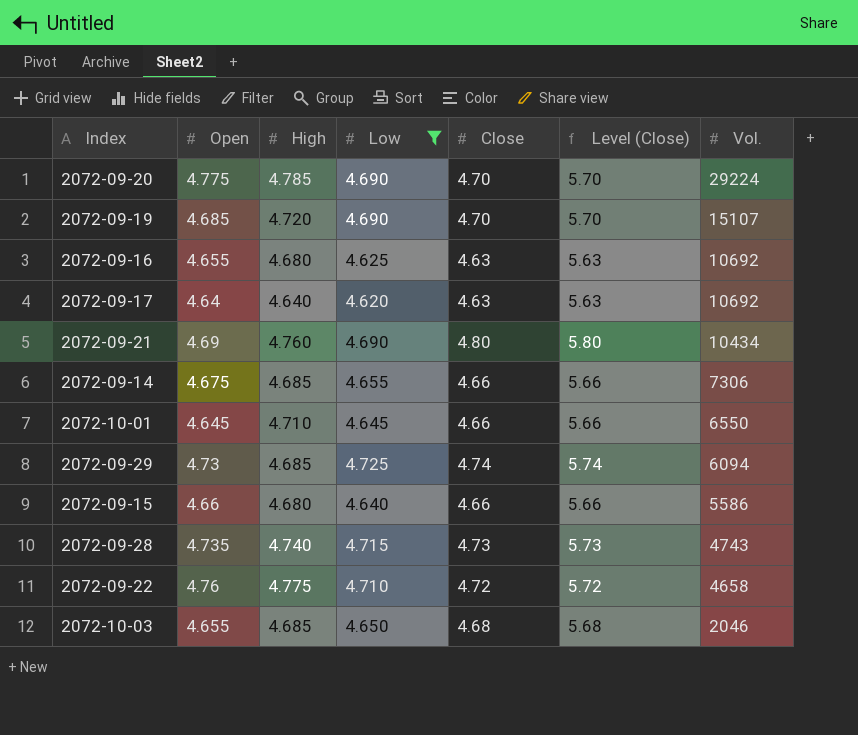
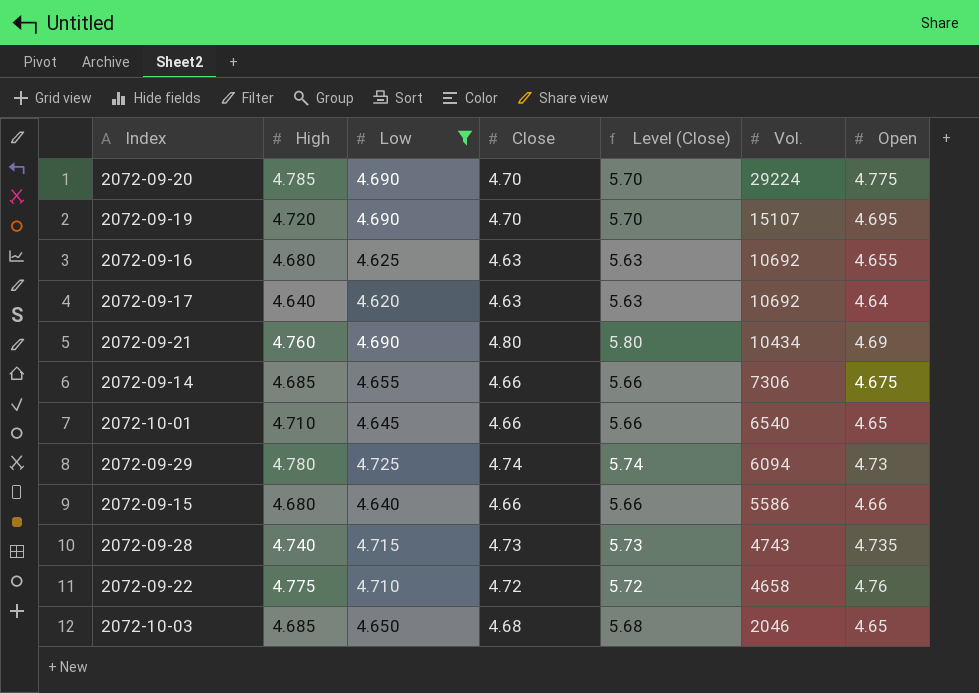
column Open | position: 2 -> 7
2072-09-19 | Open: 4.685 -> 4.695
2072-10-01 | Vol.: 6550 -> 6540
2072-10-01 | Open: 4.645 -> 4.65
2072-09-29 | High: 4.685 -> 4.780
2072-10-03 | Open: 4.655 -> 4.65

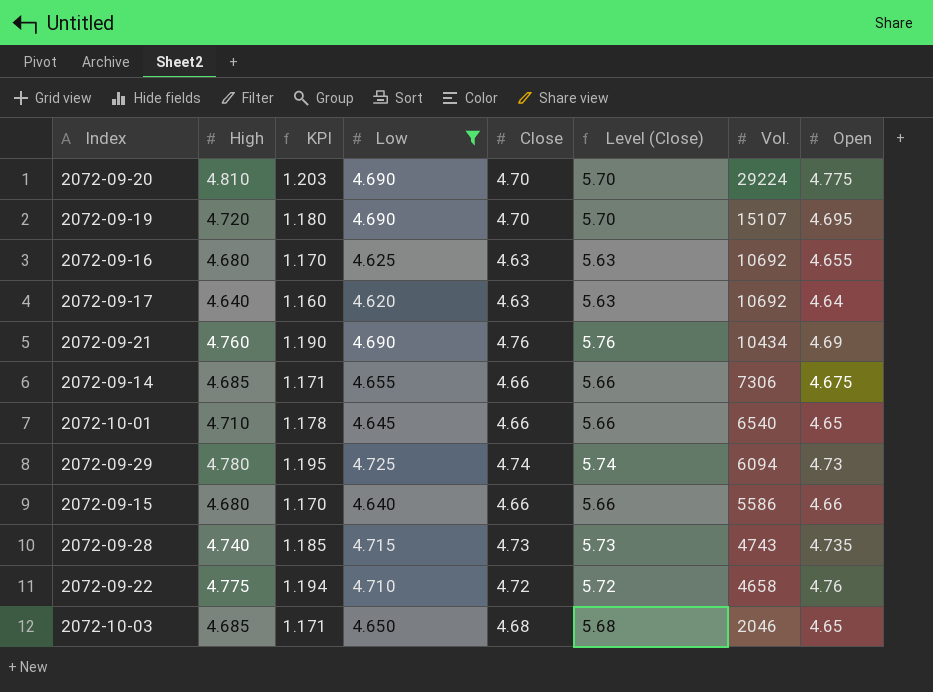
column KPI | formula: none -> [High] * 0.25
2072-09-20 | High: 4.785 -> 4.810
2072-09-21 | Close: 4.80 -> 4.76
2072-09-21 | Level (Close): 5.80 -> 5.76

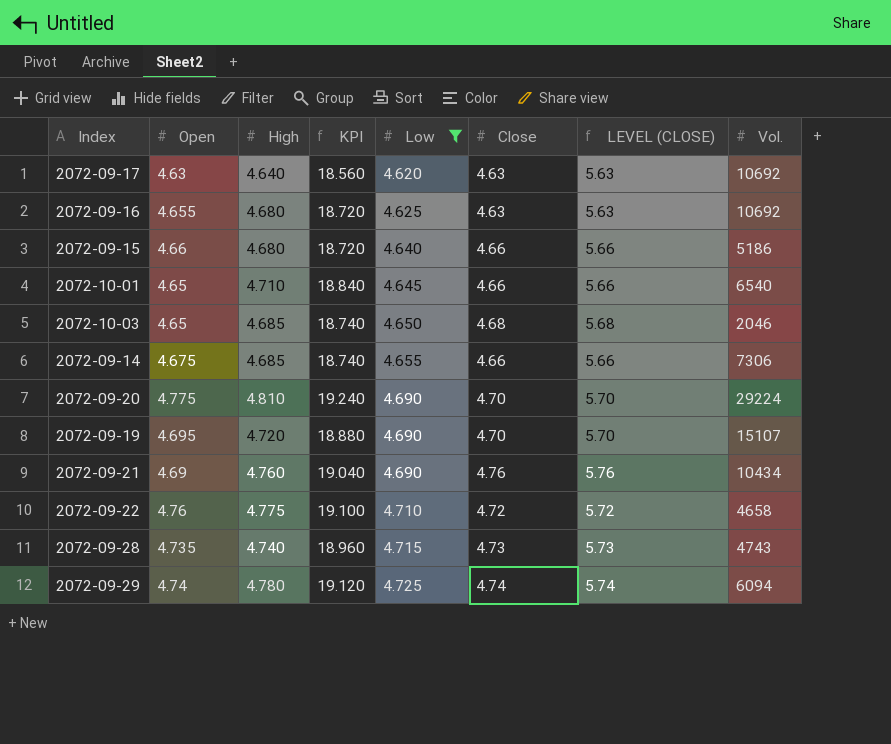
row order: Vol. descending -> Low ascending
column Open | position: 8 -> 2
column KPI | formula: [High] * 0.25 -> [High] * 4
column name: Level (Close) -> LEVEL (CLOSE)
2072-09-17 | Open: 4.64 -> 4.63
2072-09-15 | Vol.: 5586 -> 5186
2072-09-29 | Open: 4.73 -> 4.74

